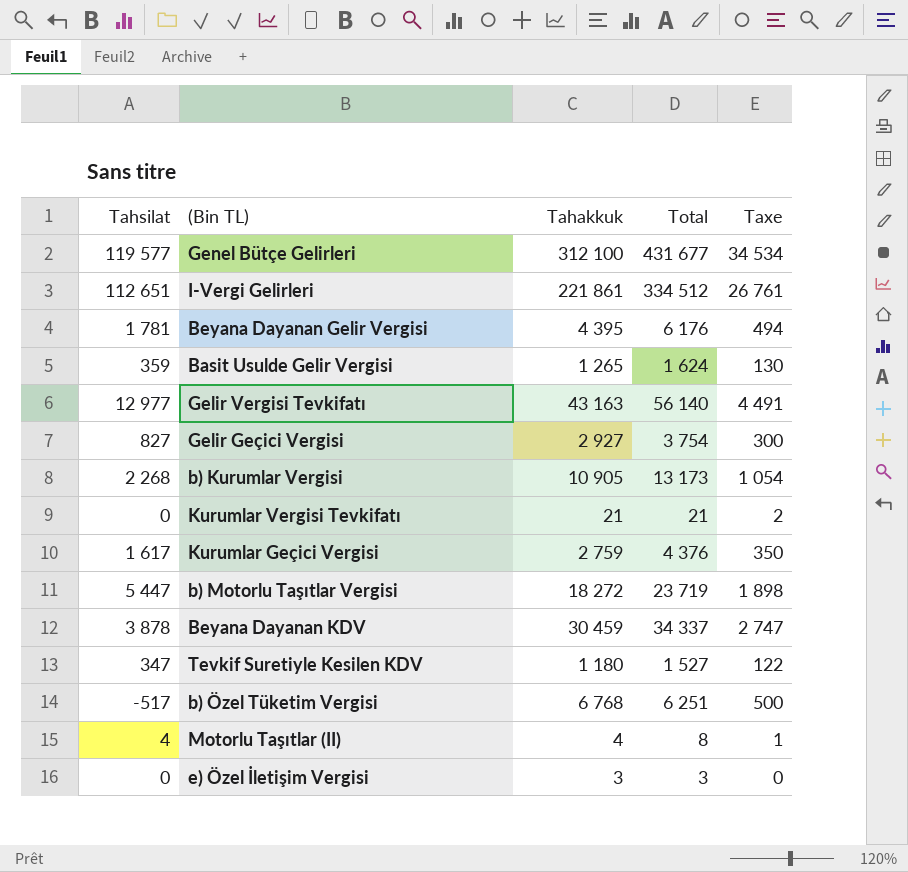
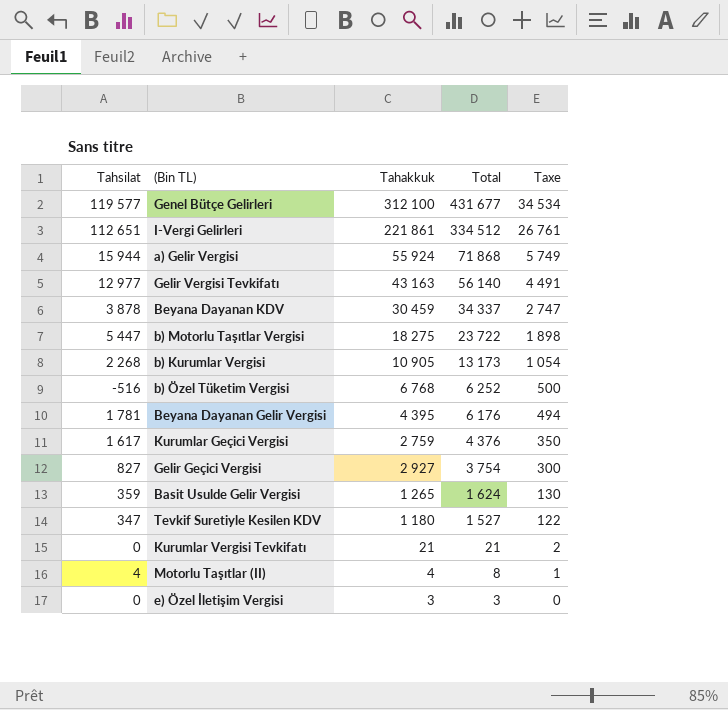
row order: none -> Total descending
row a) Gelir Vergisi: none -> 15 944 | 55 924 | 71 868 | 5 749
b) Motorlu Taşıtlar Vergisi | Tahakkuk: 18 272 -> 18 275
b) Motorlu Taşıtlar Vergisi | Total: 23 719 -> 23 722
b) Özel Tüketim Vergisi | Tahsilat: -517 -> -516
b) Özel Tüketim Vergisi | Total: 6 251 -> 6 252

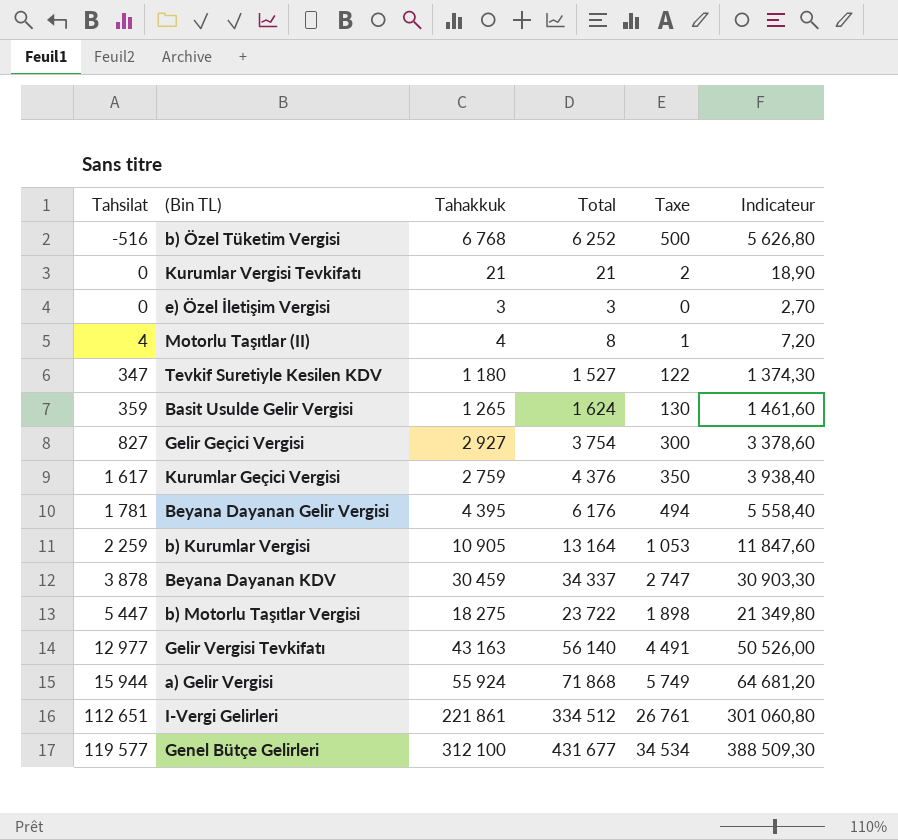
row order: Total descending -> Tahsilat ascending
column Indicateur | formula: none -> [Total] * 0,9
b) Kurumlar Vergisi | Tahsilat: 2 268 -> 2 259
b) Kurumlar Vergisi | Total: 13 173 -> 13 164
b) Kurumlar Vergisi | Taxe: 1 054 -> 1 053

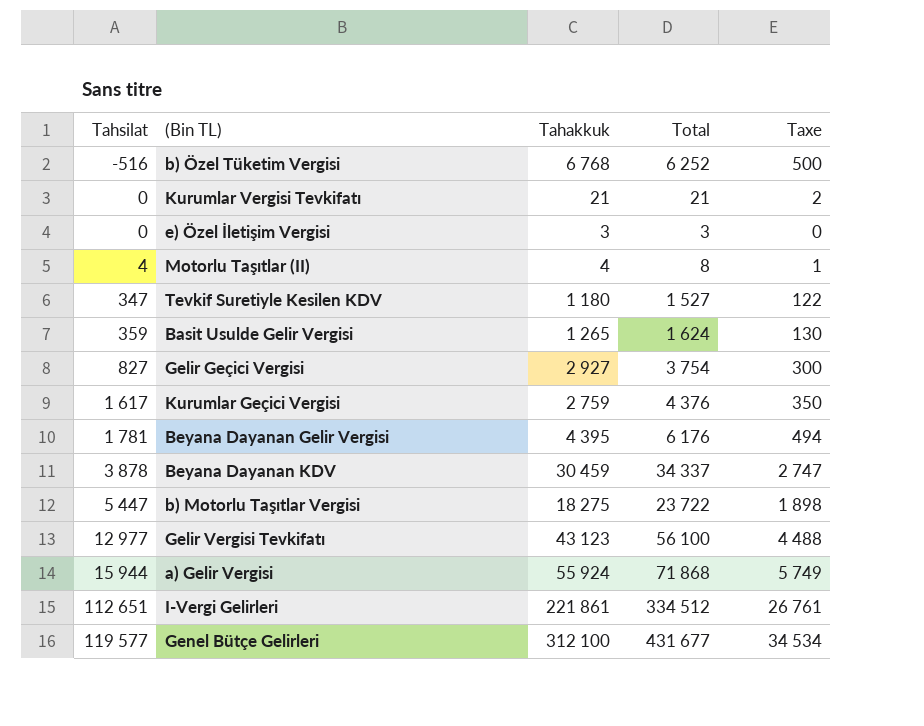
column Indicateur | formula: [Total] * 0,9 -> none
row b) Kurumlar Vergisi: 2 259 | 10 905 | 13 164 | 1 053 | 11 847,60 -> none
Gelir Vergisi Tevkifatı | Tahakkuk: 43 163 -> 43 123
Gelir Vergisi Tevkifatı | Total: 56 140 -> 56 100
Gelir Vergisi Tevkifatı | Taxe: 4 491 -> 4 488

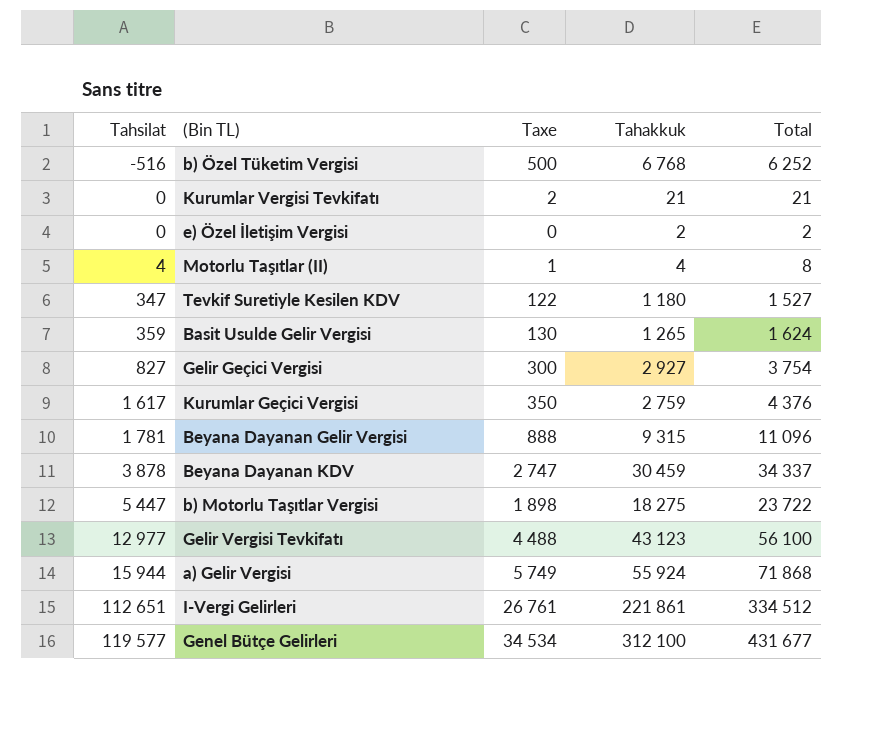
column Taxe | position: 5 -> 3
e) Özel İletişim Vergisi | Tahakkuk: 3 -> 2
e) Özel İletişim Vergisi | Total: 3 -> 2
Beyana Dayanan Gelir Vergisi | Taxe: 494 -> 888
Beyana Dayanan Gelir Vergisi | Tahakkuk: 4 395 -> 9 315
Beyana Dayanan Gelir Vergisi | Total: 6 176 -> 11 096

